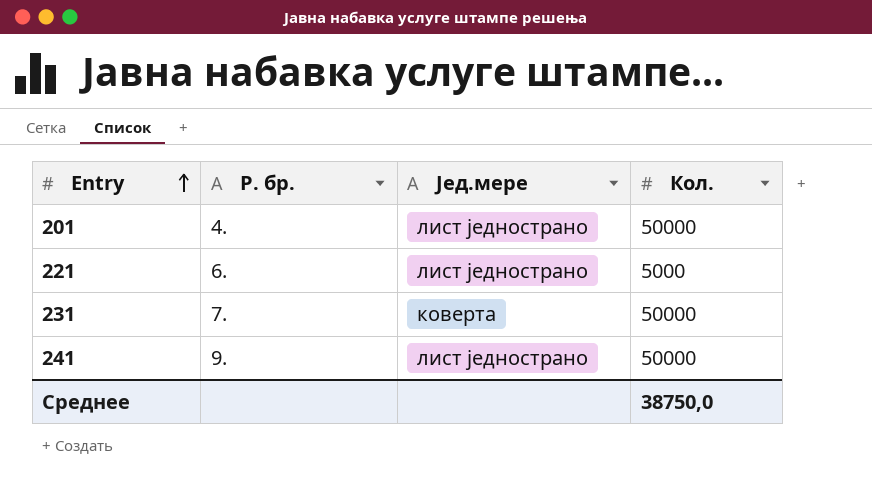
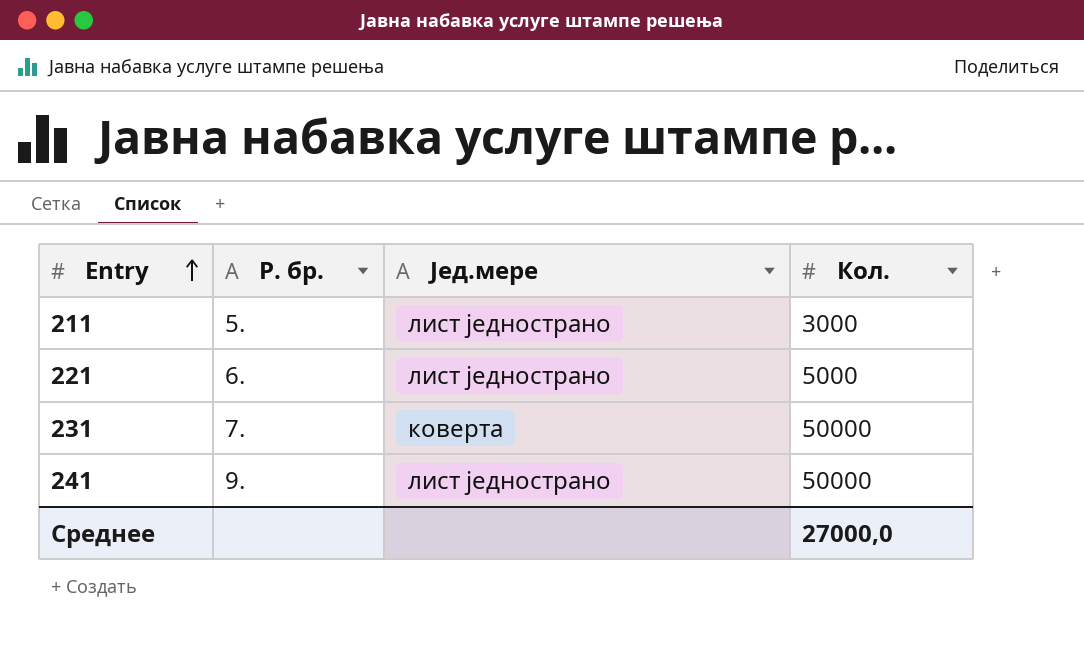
row 201: 4. | лист једнострано | 50000 -> none
row 211: none -> 5. | лист једнострано | 3000
Среднее | Кол.: 38750,0 -> 27000,0

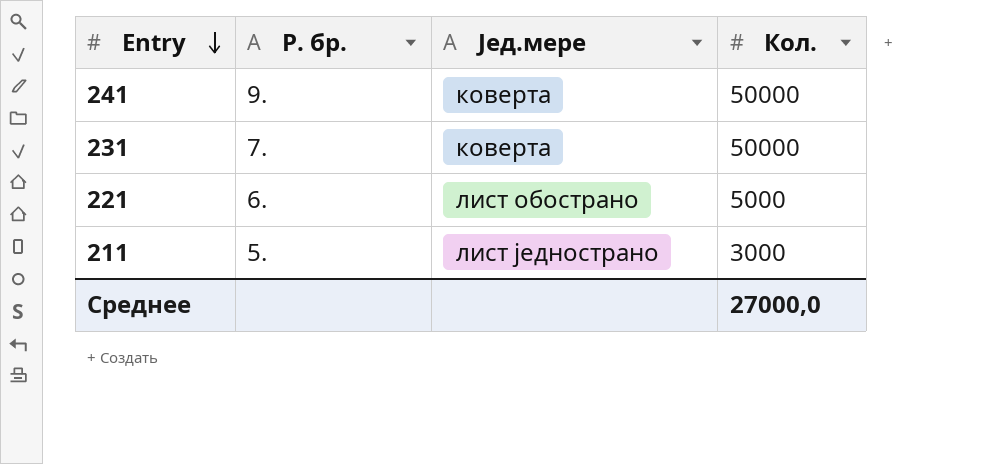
row order: Entry ascending -> Entry descending
241 | Јед.мере: лист једнострано -> коверта
221 | Јед.мере: лист једнострано -> лист обострано

